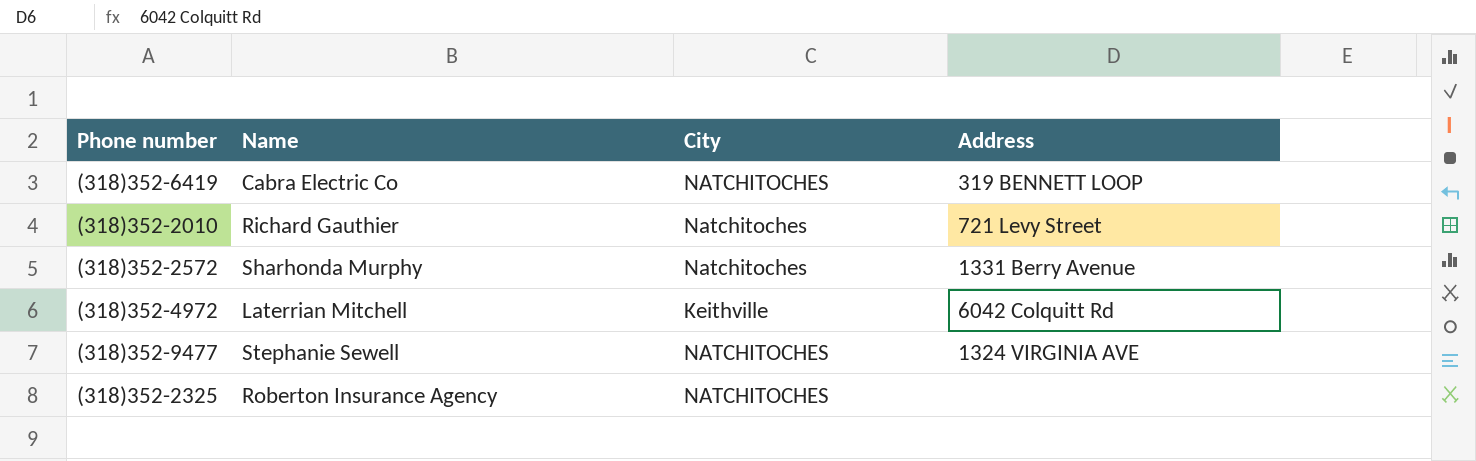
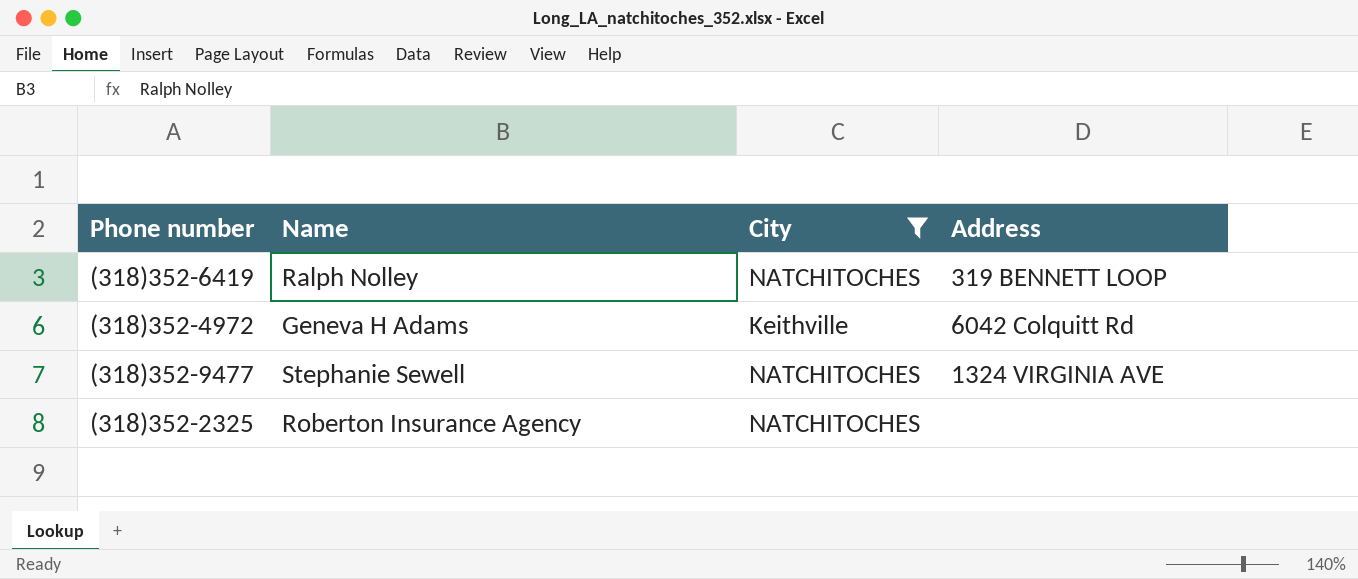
filter: none -> City != Natchitoches
(318)352-6419 | Name: Cabra Electric Co -> Ralph Nolley
(318)352-4972 | Name: Laterrian Mitchell -> Geneva H Adams

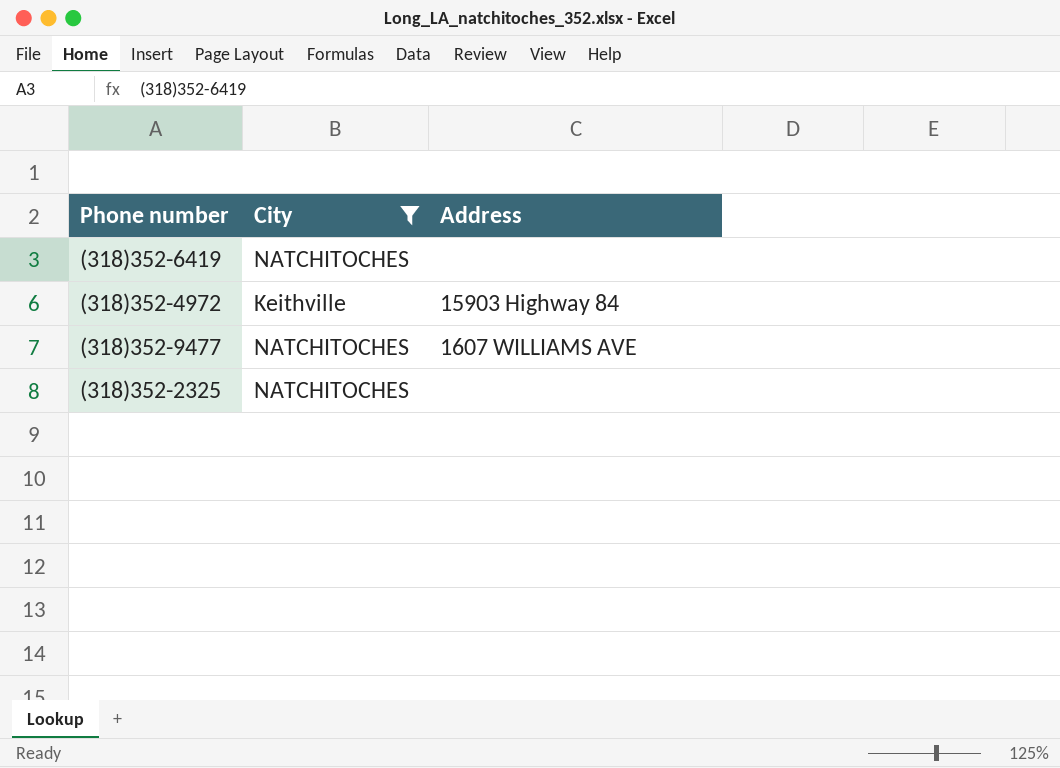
column Name | position: 2 -> none
(318)352-6419 | Address: 319 BENNETT LOOP -> none
(318)352-4972 | Address: 6042 Colquitt Rd -> 15903 Highway 84
(318)352-9477 | Address: 1324 VIRGINIA AVE -> 1607 WILLIAMS AVE

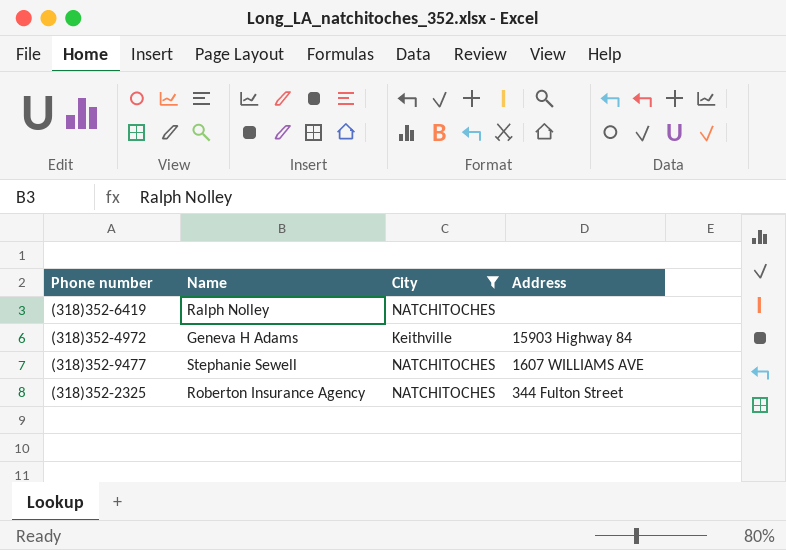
column Name | position: none -> 2
(318)352-2325 | Address: none -> 344 Fulton Street

